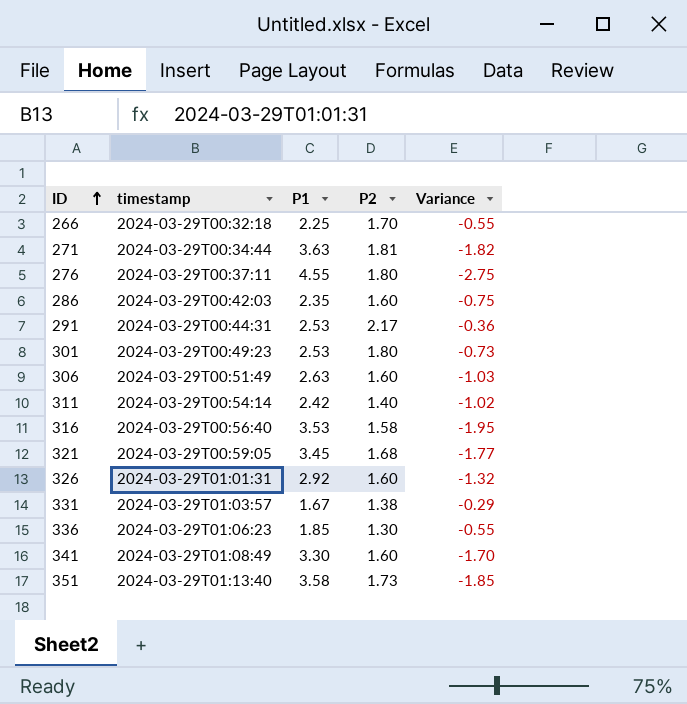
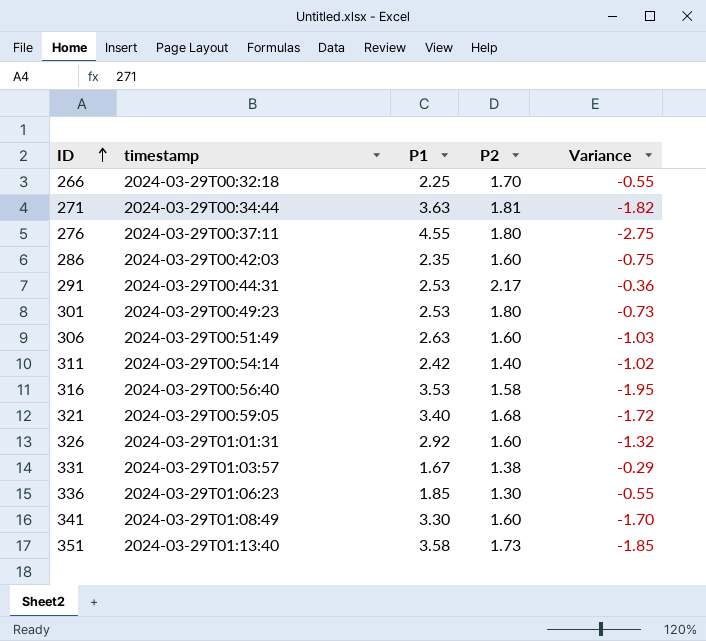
321 | P1: 3.45 -> 3.40
321 | Variance: -1.77 -> -1.72

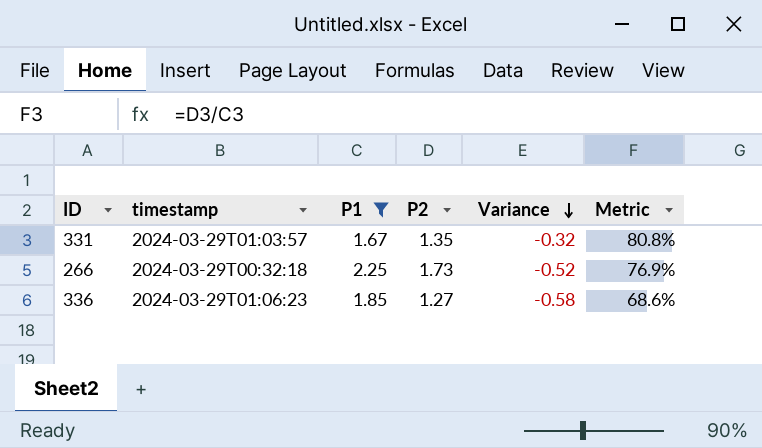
filter: none -> P1 <= 2.25
row order: ID ascending -> Variance descending
column Metric | formula: none -> [P2] / [P1]
331 | P2: 1.38 -> 1.35
331 | Variance: -0.29 -> -0.32
266 | P2: 1.70 -> 1.73
266 | Variance: -0.55 -> -0.52
336 | P2: 1.30 -> 1.27
336 | Variance: -0.55 -> -0.58

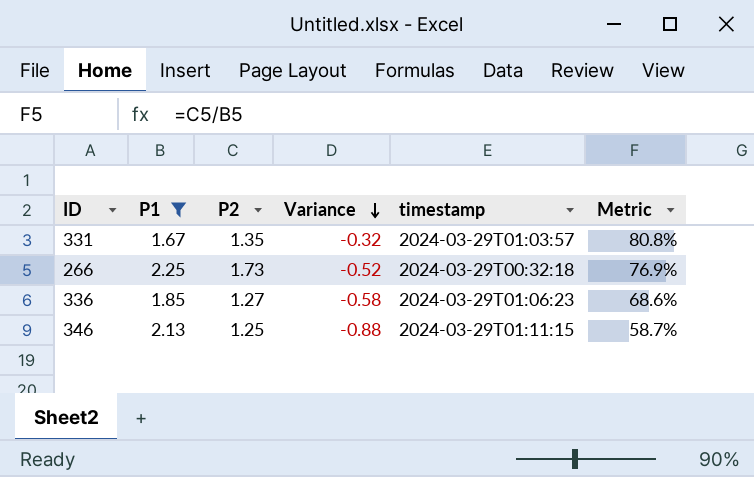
column timestamp | position: 2 -> 5
row 346: none -> 2.13 | 1.25 | -0.88 | 2024-03-29T01:11:15 | 58.7%

